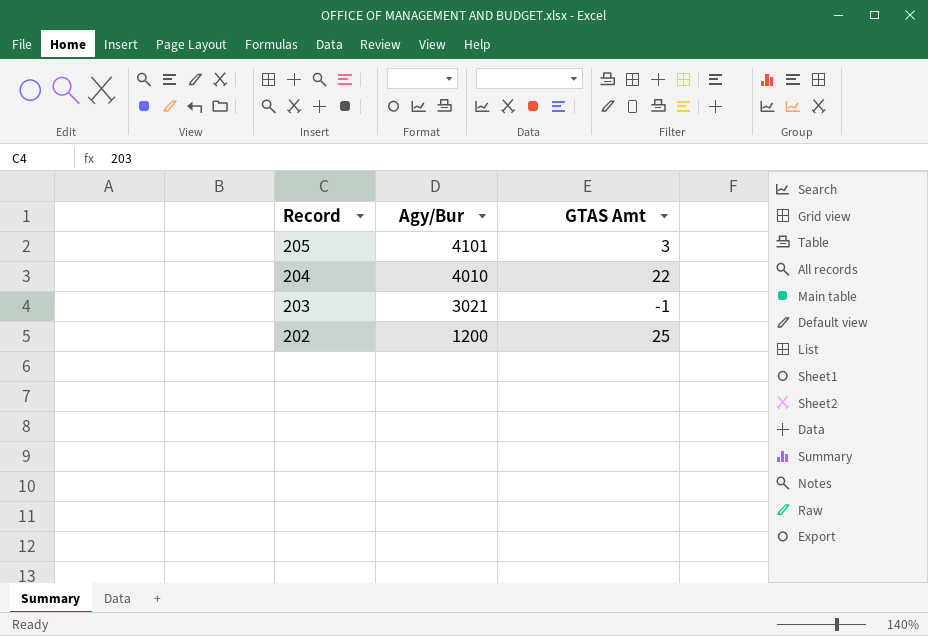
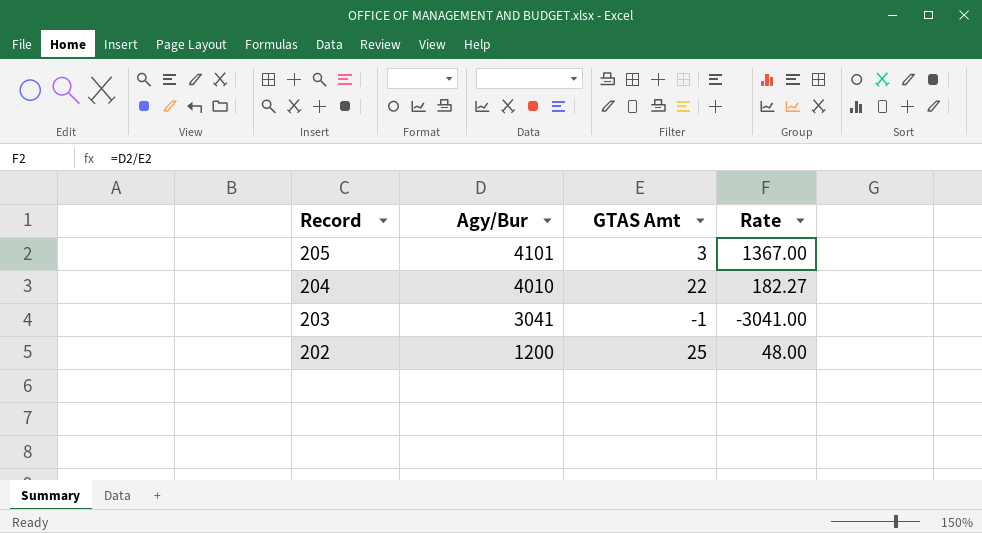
column Rate | formula: none -> [Agy/Bur] / [GTAS Amt]
203 | Agy/Bur: 3021 -> 3041

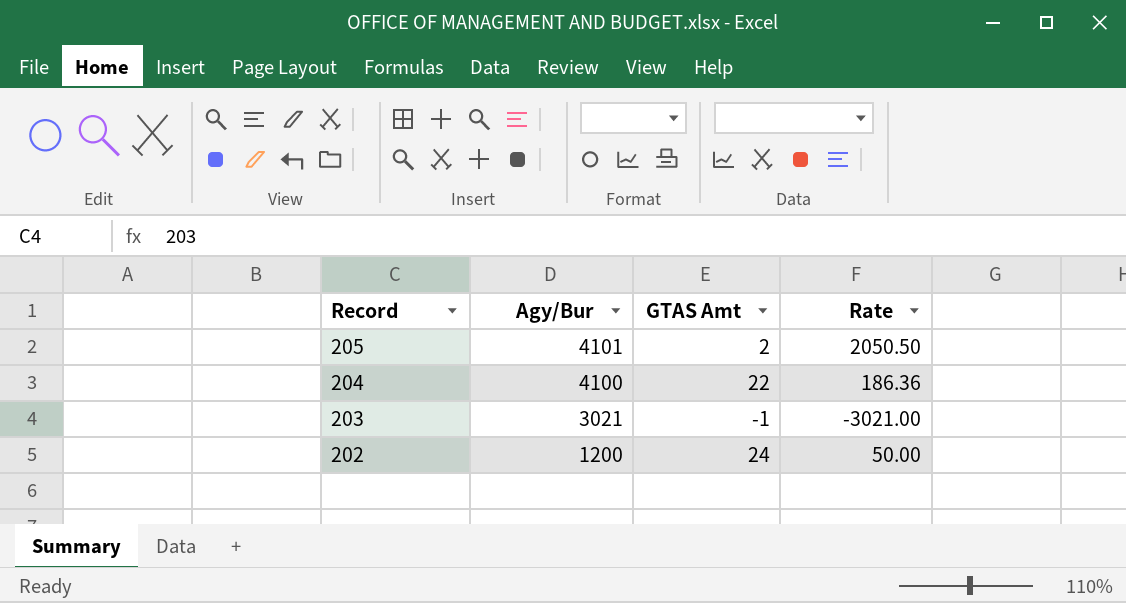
205 | GTAS Amt: 3 -> 2
205 | Rate: 1367.00 -> 2050.50
204 | Agy/Bur: 4010 -> 4100
204 | Rate: 182.27 -> 186.36
203 | Agy/Bur: 3041 -> 3021
203 | Rate: -3041.00 -> -3021.00
202 | GTAS Amt: 25 -> 24
202 | Rate: 48.00 -> 50.00

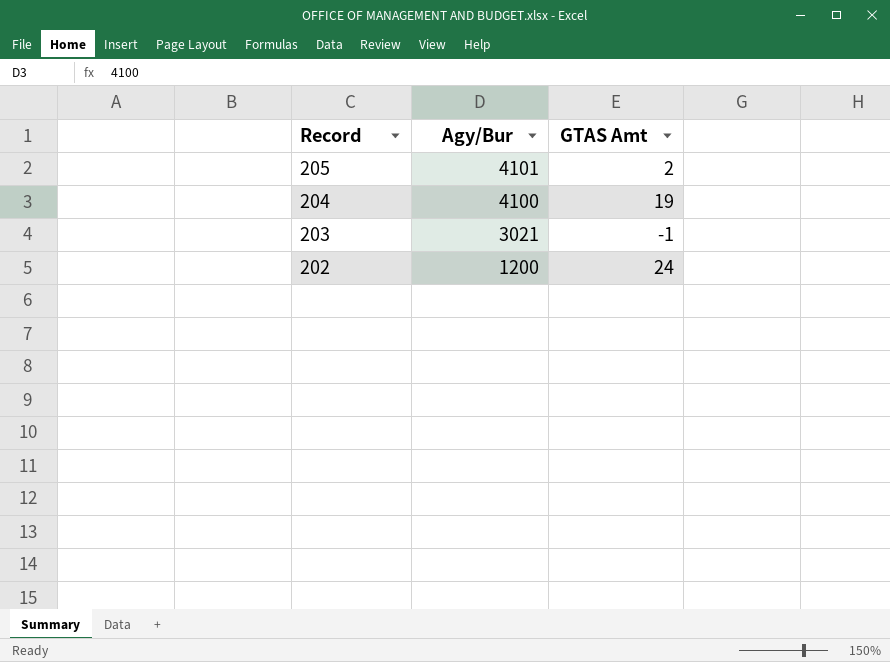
column Rate | formula: [Agy/Bur] / [GTAS Amt] -> none
204 | GTAS Amt: 22 -> 19

